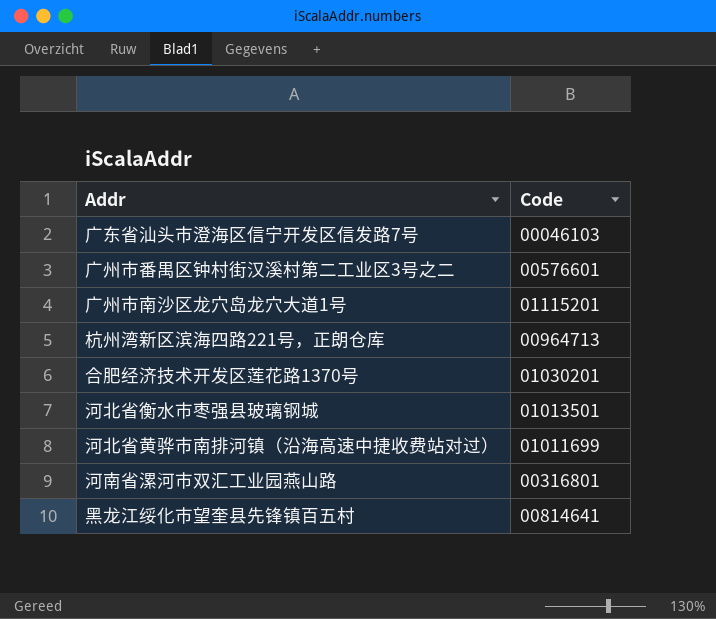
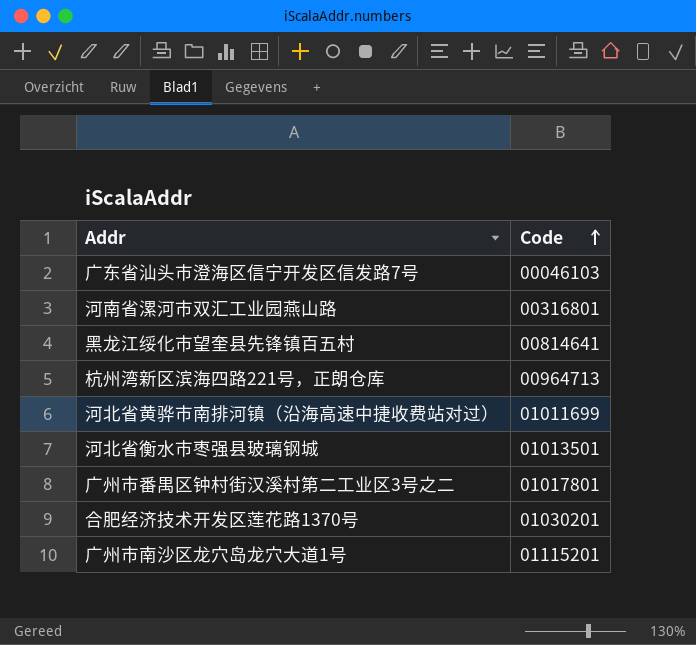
row order: none -> Code ascending
广州市番禺区钟村街汉溪村第二工业区3号之二 | Code: 00576601 -> 01017801

